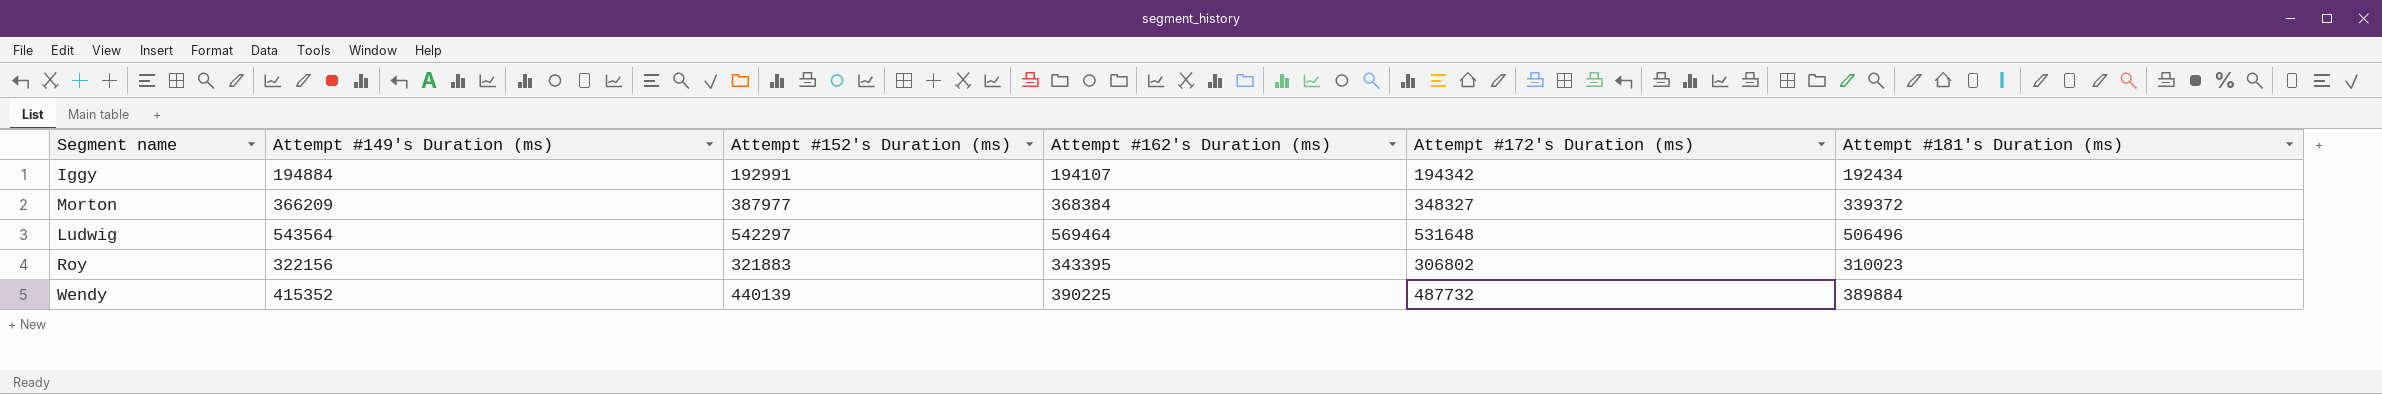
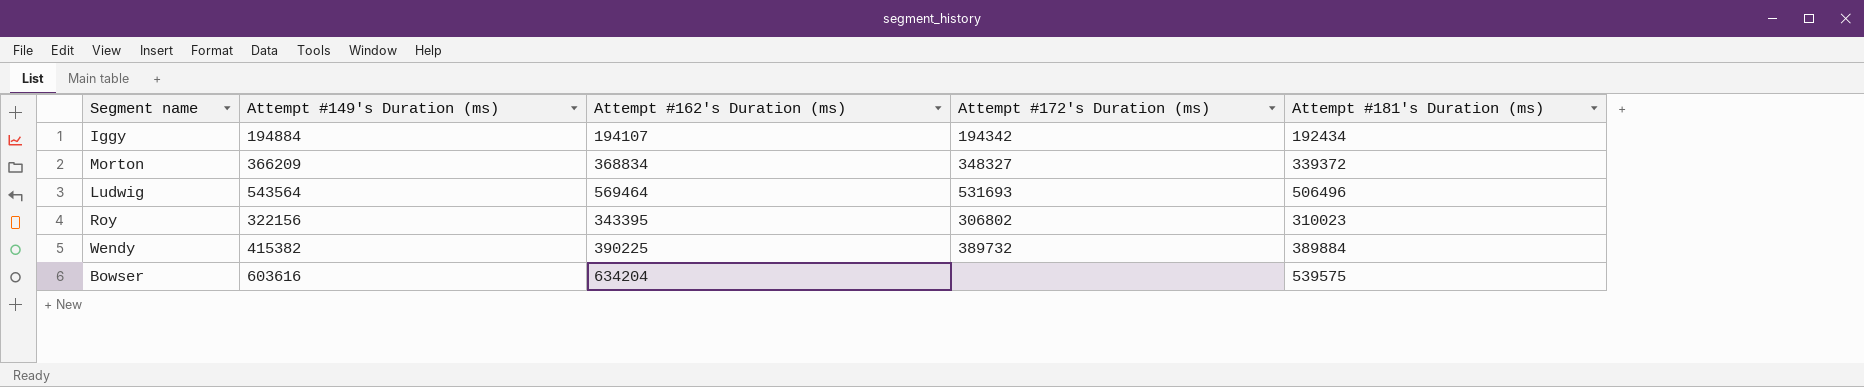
column Attempt #152's Duration (ms) | position: 3 -> none
Morton | Attempt #162's Duration (ms): 368384 -> 368834
Ludwig | Attempt #172's Duration (ms): 531648 -> 531693
Wendy | Attempt #149's Duration (ms): 415352 -> 415382
Wendy | Attempt #172's Duration (ms): 487732 -> 389732
row Bowser: none -> 603616 | 634204 | none | 539575

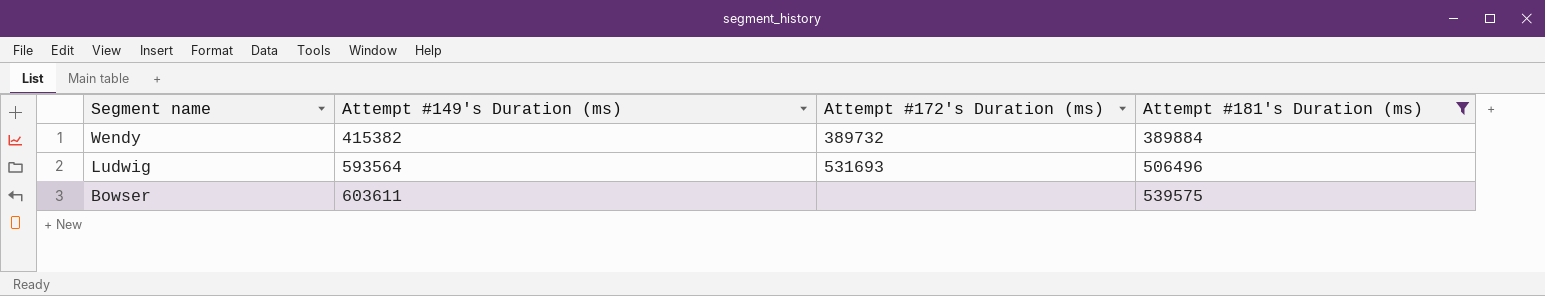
filter: none -> Attempt #181's Duration (ms) >= 389884
row order: none -> Segment name descending
column Attempt #162's Duration (ms) | position: 3 -> none
Ludwig | Attempt #149's Duration (ms): 543564 -> 593564
Bowser | Attempt #149's Duration (ms): 603616 -> 603611

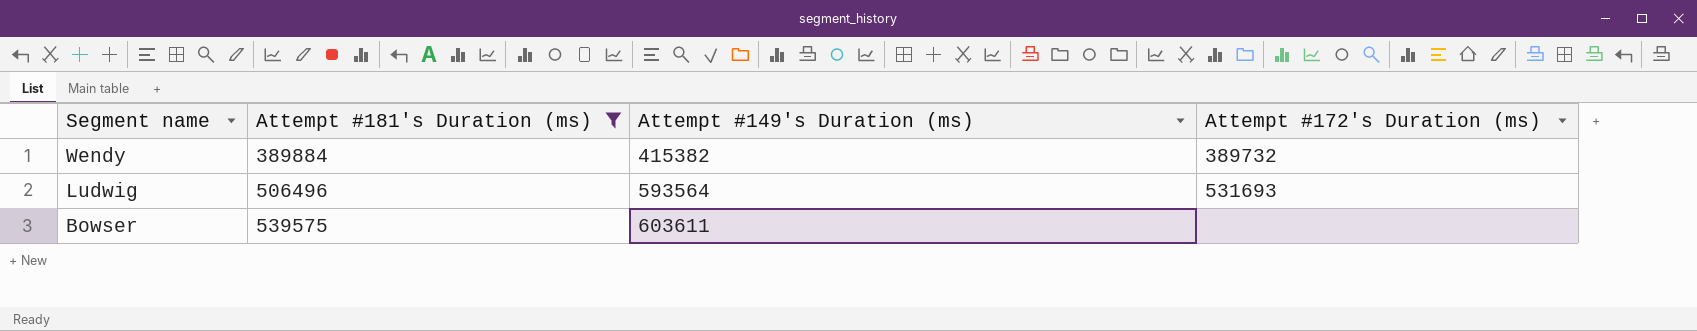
column Attempt #181's Duration (ms) | position: 4 -> 2

